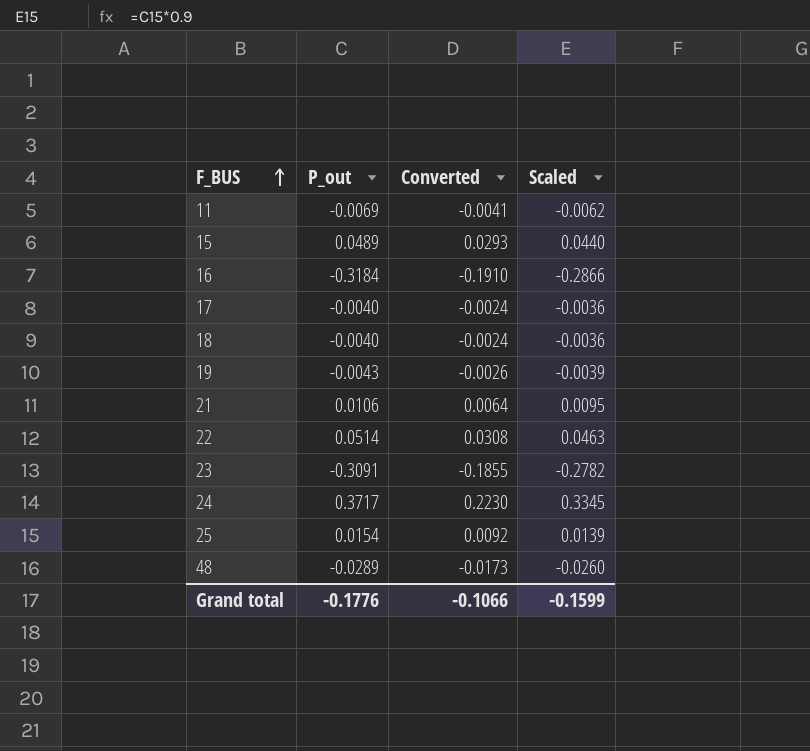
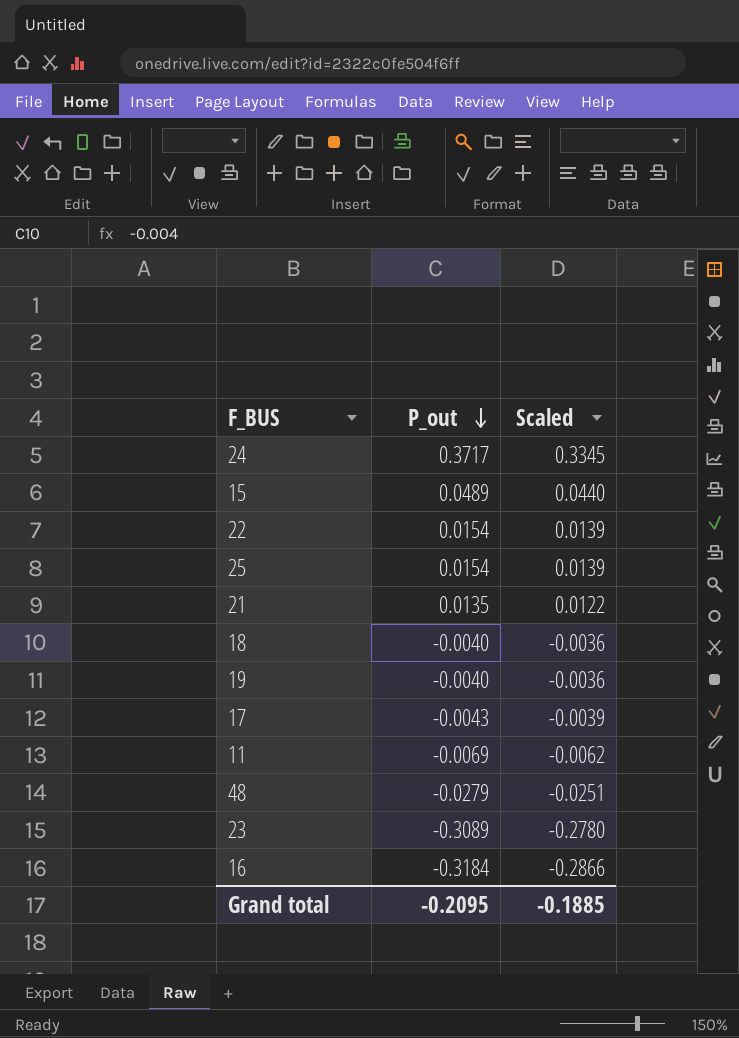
row order: F_BUS ascending -> P_out descending
column Converted | formula: [P_out] * 0.6 -> none
22 | P_out: 0.0514 -> 0.0154
22 | Scaled: 0.0463 -> 0.0139
21 | P_out: 0.0106 -> 0.0135
21 | Scaled: 0.0095 -> 0.0122
19 | P_out: -0.0043 -> -0.0040
19 | Scaled: -0.0039 -> -0.0036
17 | P_out: -0.0040 -> -0.0043
17 | Scaled: -0.0036 -> -0.0039
48 | P_out: -0.0289 -> -0.0279
48 | Scaled: -0.0260 -> -0.0251
23 | P_out: -0.3091 -> -0.3089
23 | Scaled: -0.2782 -> -0.2780
Grand total | P_out: -0.1776 -> -0.2095
Grand total | Scaled: -0.1599 -> -0.1885

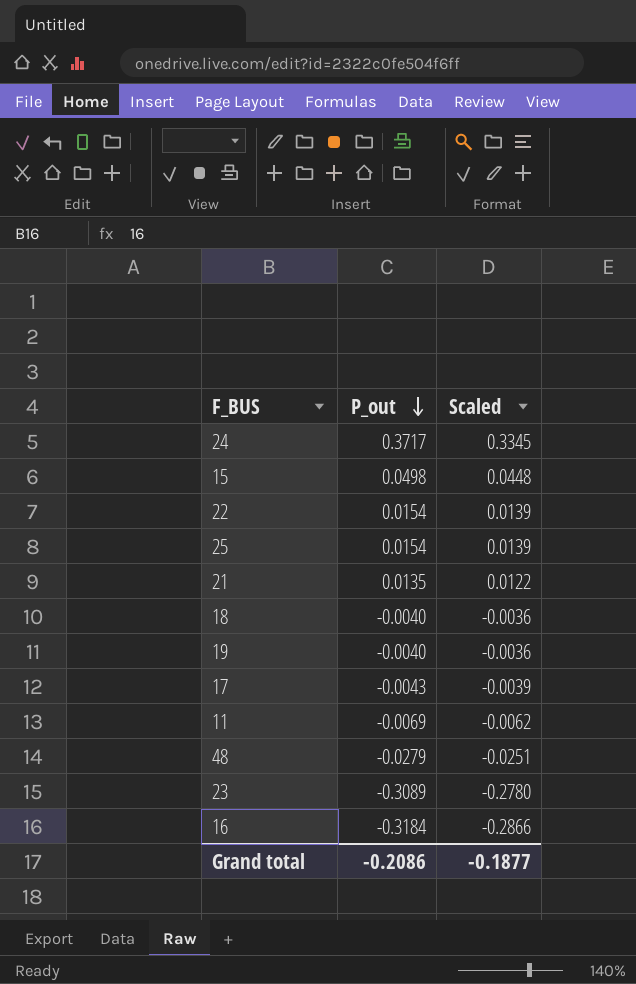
15 | P_out: 0.0489 -> 0.0498
15 | Scaled: 0.0440 -> 0.0448
Grand total | P_out: -0.2095 -> -0.2086
Grand total | Scaled: -0.1885 -> -0.1877

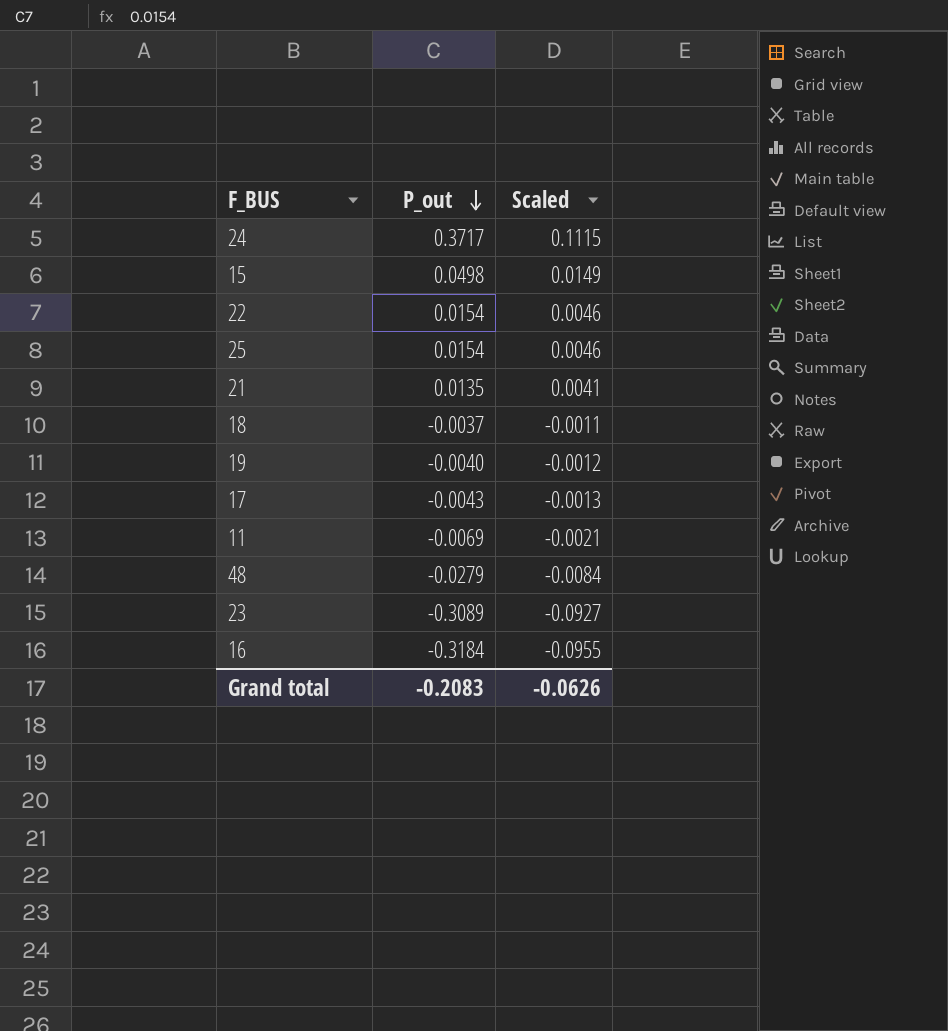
column Scaled | formula: [P_out] * 0.9 -> [P_out] * 0.3
18 | P_out: -0.0040 -> -0.0037
Grand total | P_out: -0.2086 -> -0.2083
Grand total | Scaled: -0.1877 -> -0.0626

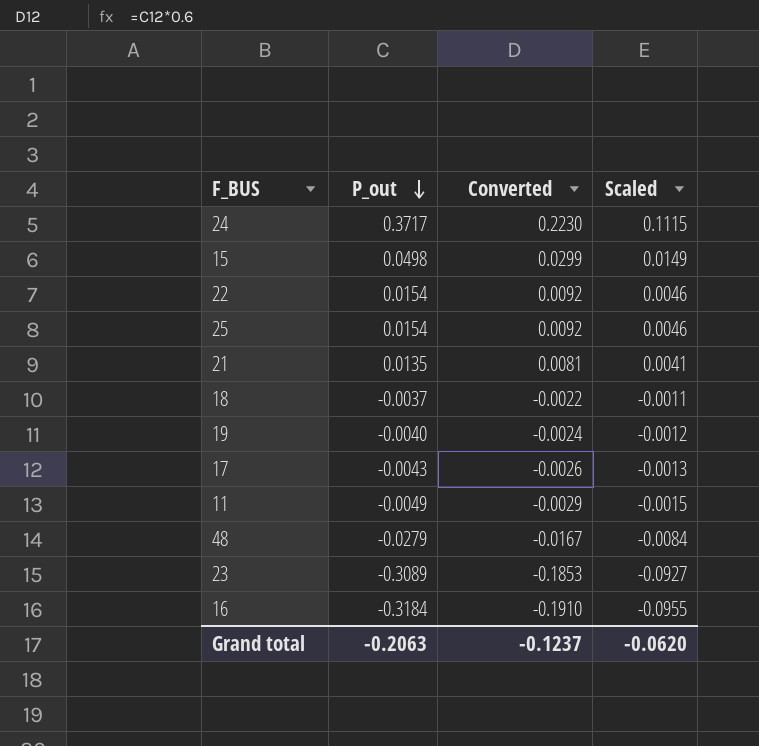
column Converted | formula: none -> [P_out] * 0.6
11 | P_out: -0.0069 -> -0.0049
11 | Scaled: -0.0021 -> -0.0015
Grand total | P_out: -0.2083 -> -0.2063
Grand total | Scaled: -0.0626 -> -0.0620

